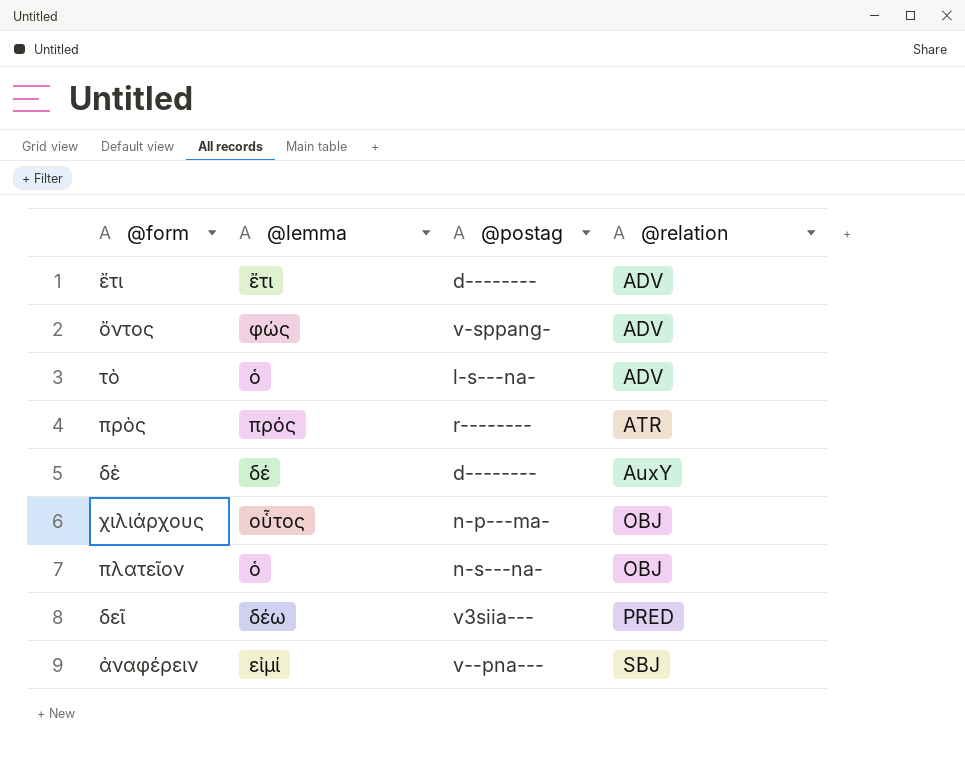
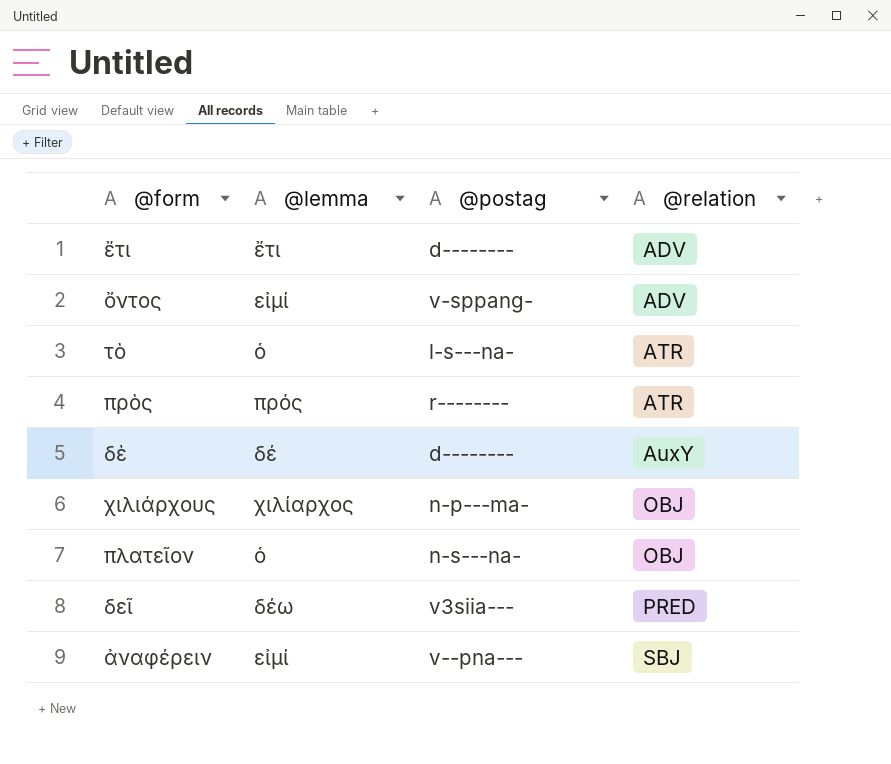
ὄντος | @lemma: φώς -> εἰμί
τὸ | @relation: ADV -> ATR
χιλιάρχους | @lemma: οὗτος -> χιλίαρχος

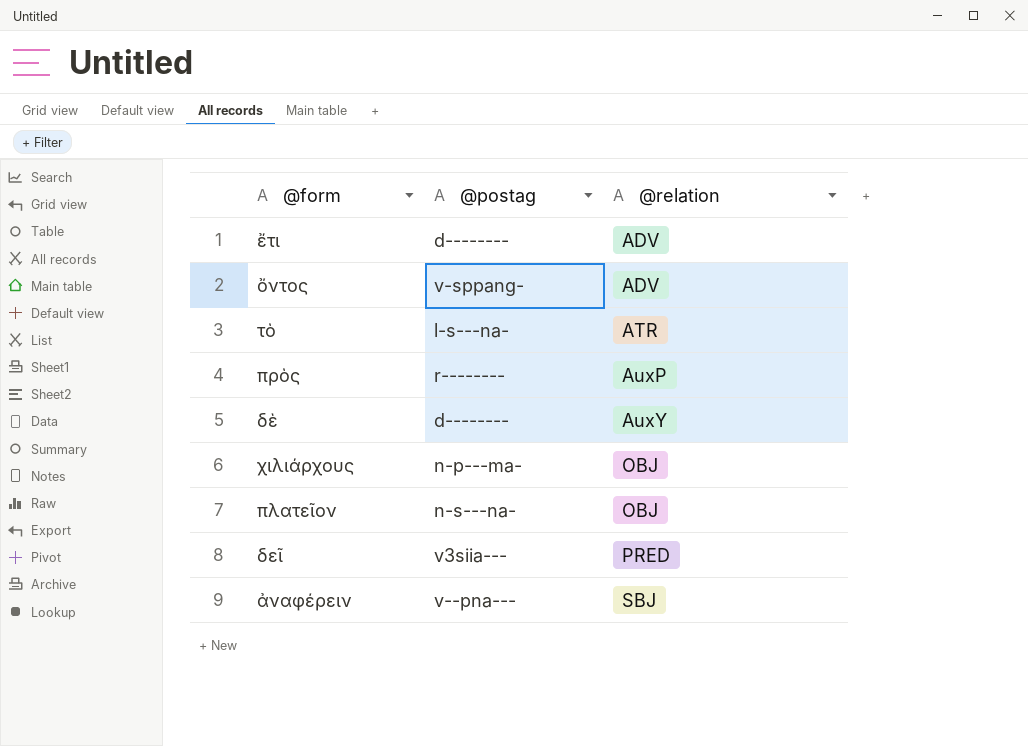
column @lemma | position: 2 -> none
πρὸς | @relation: ATR -> AuxP

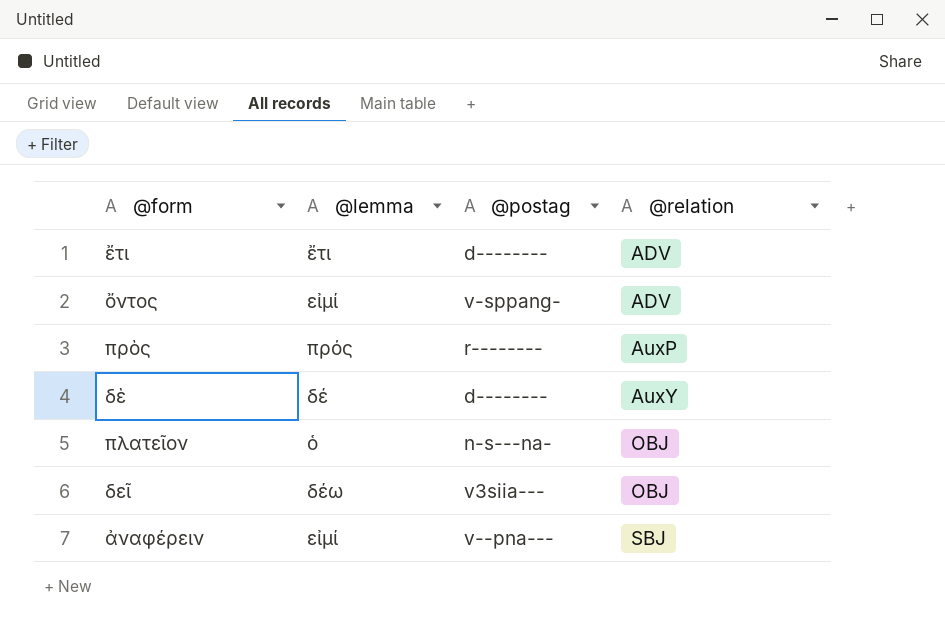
column @lemma | position: none -> 2
row τὸ: l-s---na- | ATR -> none
row χιλιάρχους: n-p---ma- | OBJ -> none
δεῖ | @relation: PRED -> OBJ

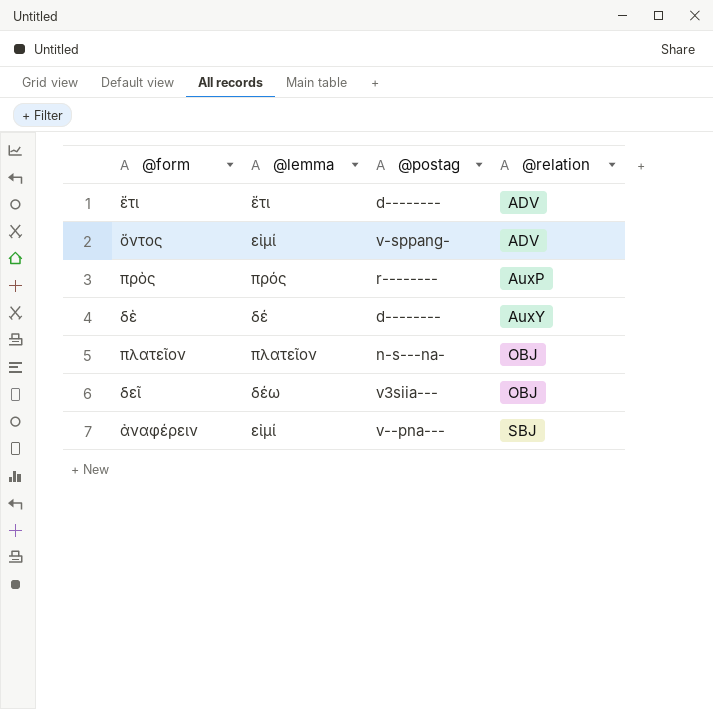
πλατεῖον | @lemma: ὁ -> πλατεῖον

